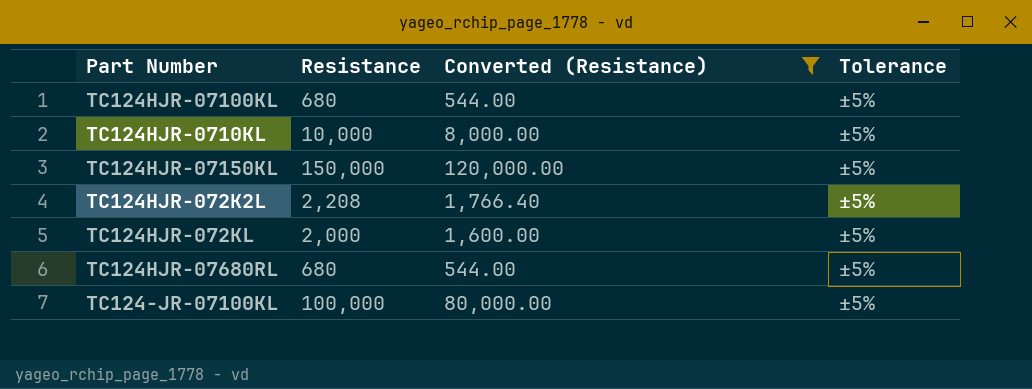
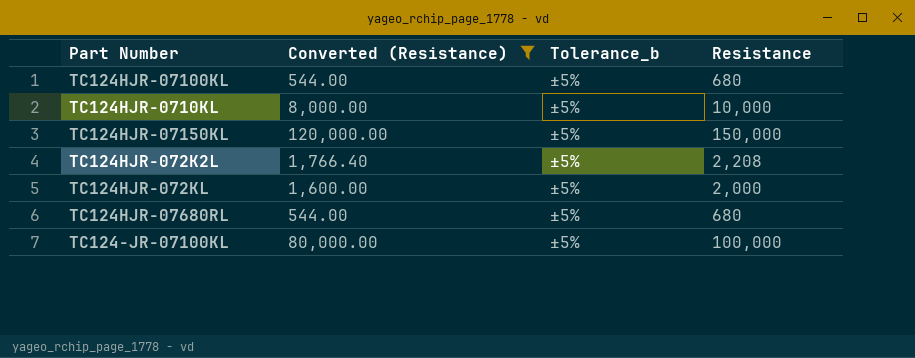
column name: Tolerance -> Tolerance_b
column Resistance | position: 2 -> 4

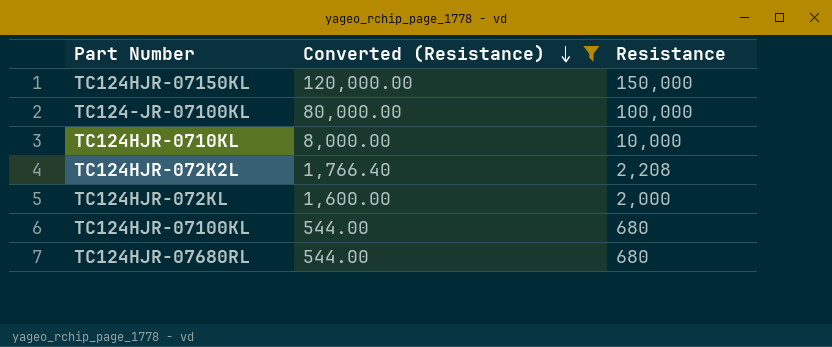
row order: none -> Converted (Resistance) descending
column Tolerance_b | position: 3 -> none

